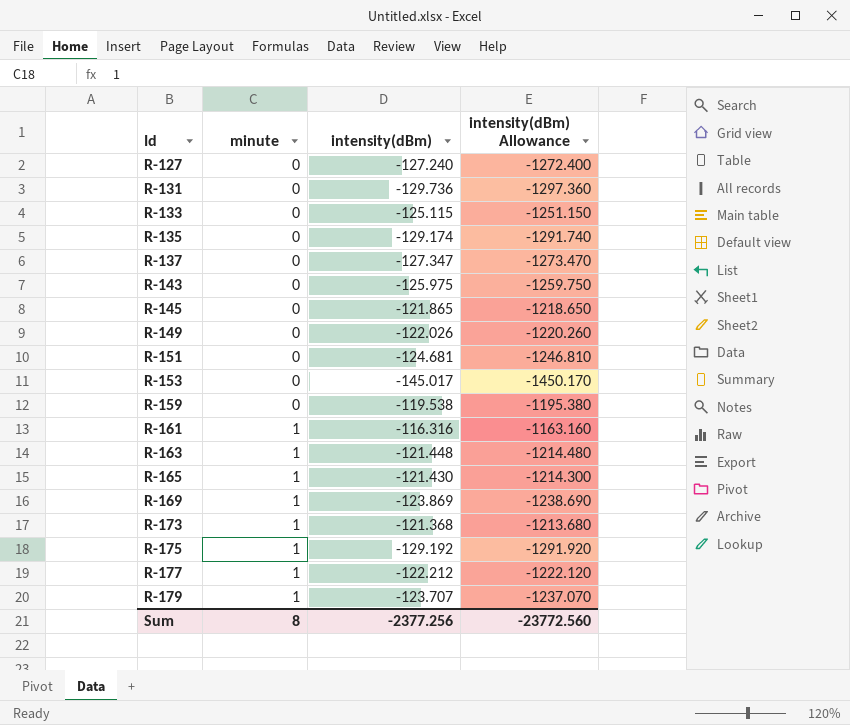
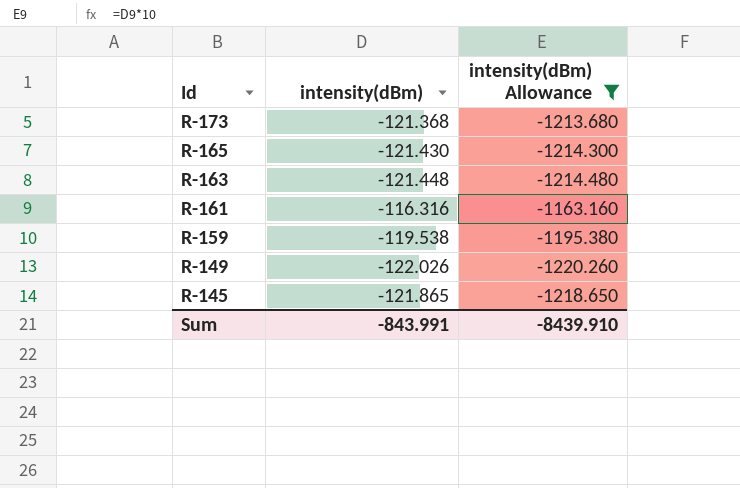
filter: none -> intensity(dBm) Allowance >= -1220.260
row order: Id ascending -> Id descending
column minute | position: 2 -> none
Sum | intensity(dBm): -2377.256 -> -843.991
Sum | intensity(dBm) Allowance: -23772.560 -> -8439.910

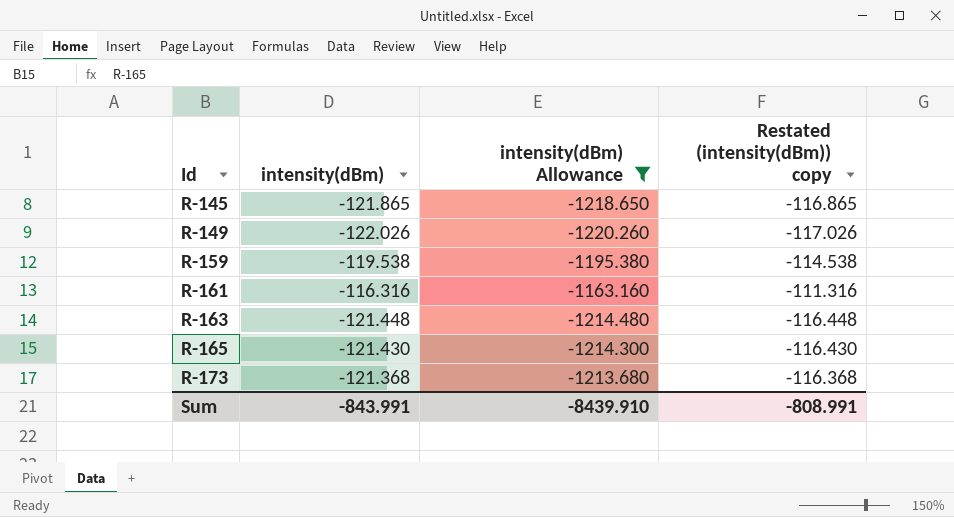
row order: Id descending -> Id ascending
column Restated (intensity(dBm)) copy | formula: none -> [intensity(dBm)] + 5

